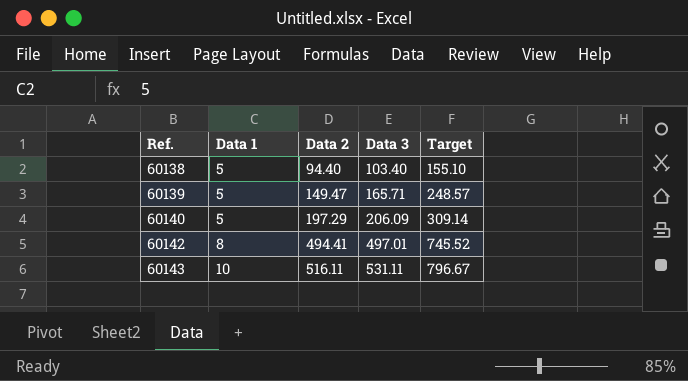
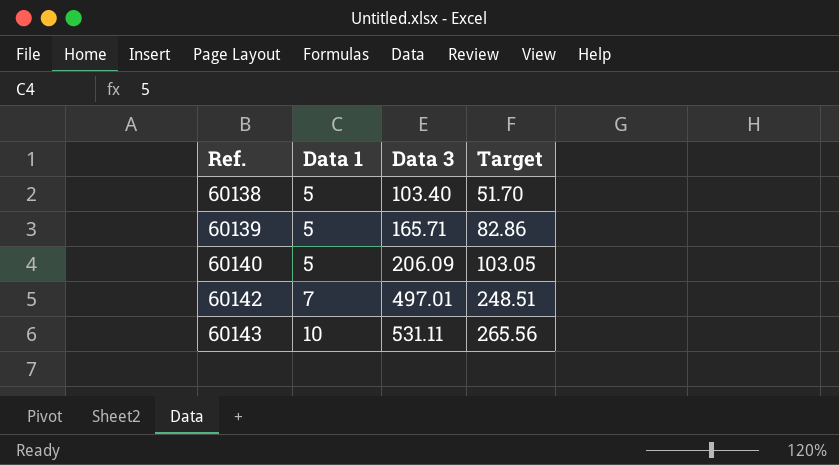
column Data 2 | position: 3 -> none
column Target | formula: [Data 3] * 1.5 -> [Data 3] * 0.5
60142 | Data 1: 8 -> 7

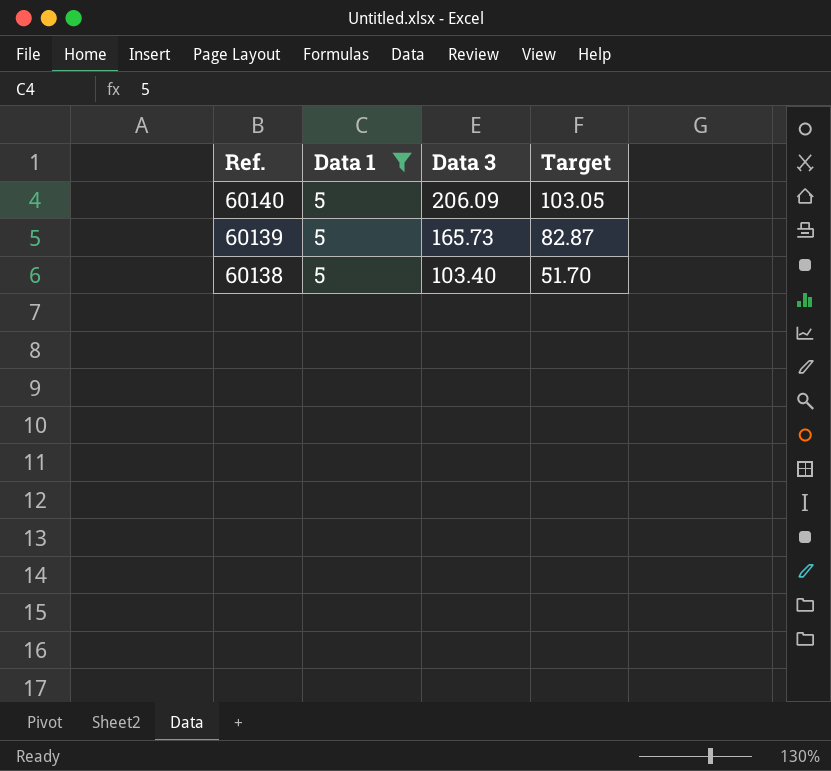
filter: none -> Data 1 = 5
row order: Ref. ascending -> Ref. descending
60139 | Data 3: 165.71 -> 165.73
60139 | Target: 82.86 -> 82.87

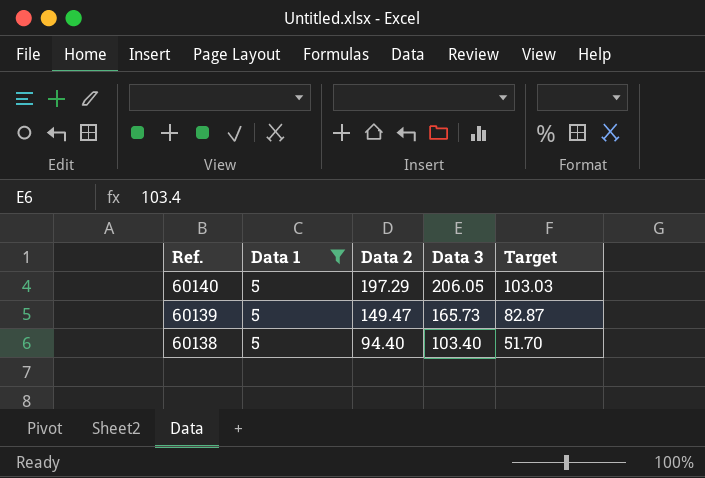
column Data 2 | position: none -> 3
60140 | Data 3: 206.09 -> 206.05
60140 | Target: 103.05 -> 103.03

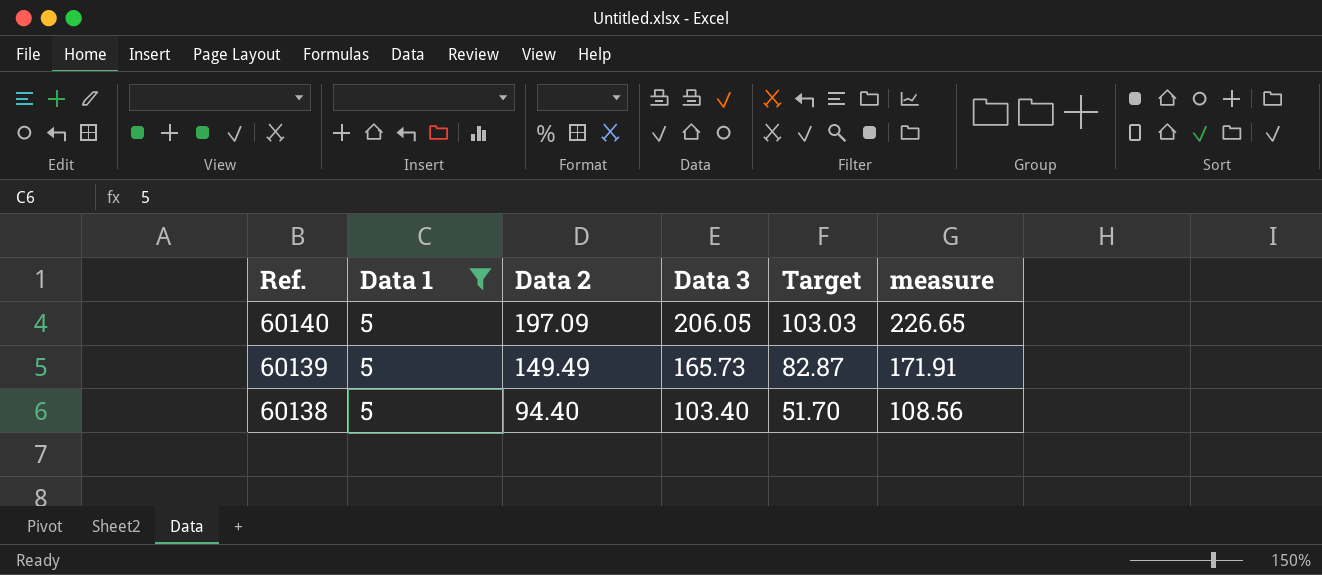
column measure | formula: none -> [Data 2] * 1.15
60140 | Data 2: 197.29 -> 197.09
60139 | Data 2: 149.47 -> 149.49

